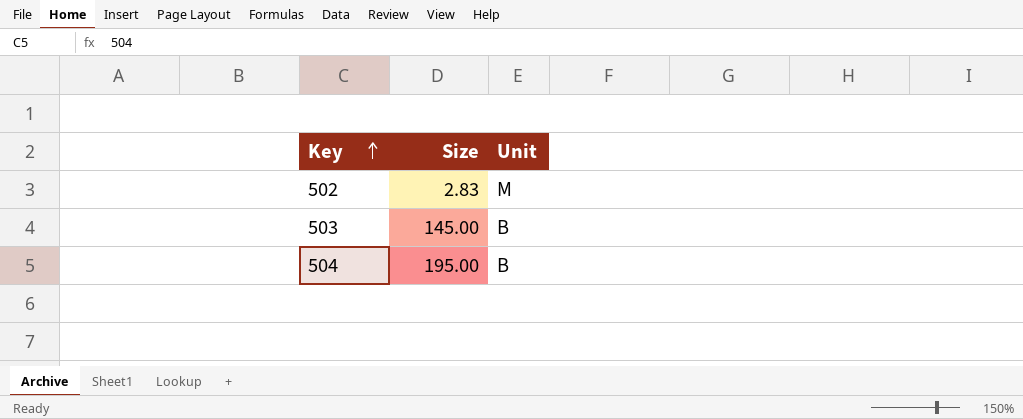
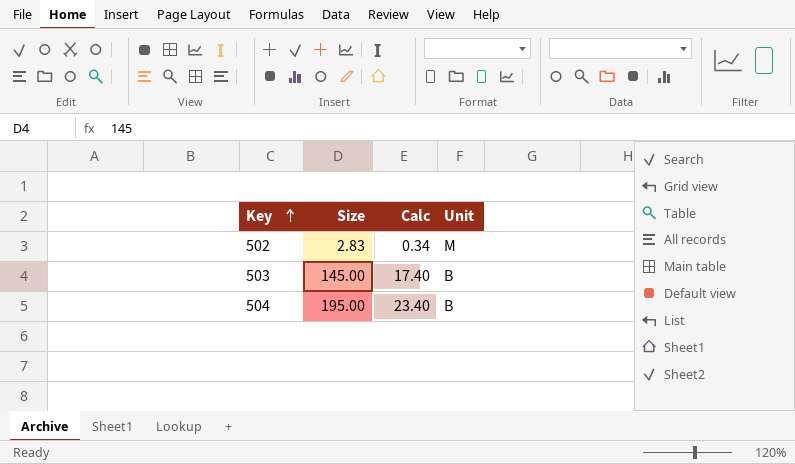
column Calc | formula: none -> [Size] * 0.12

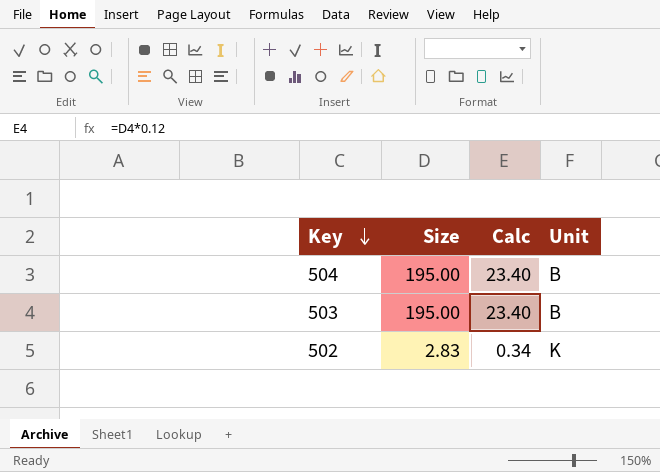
row order: Key ascending -> Key descending
503 | Size: 145.00 -> 195.00
503 | Calc: 17.40 -> 23.40
502 | Unit: M -> K

